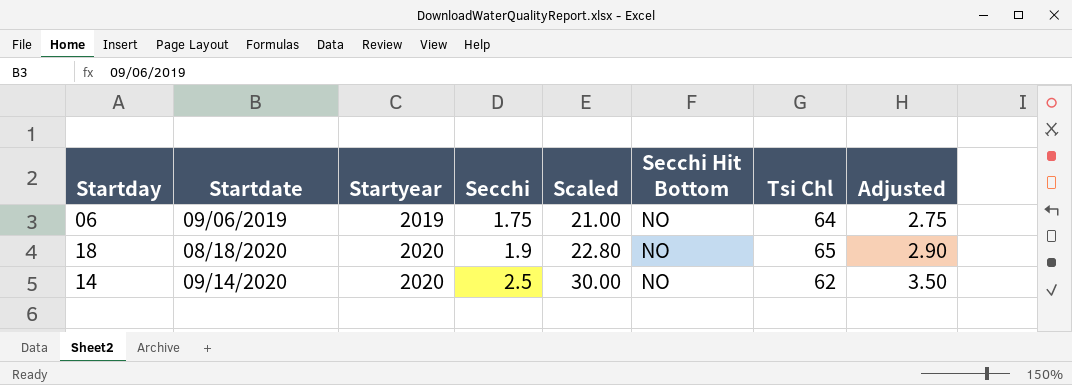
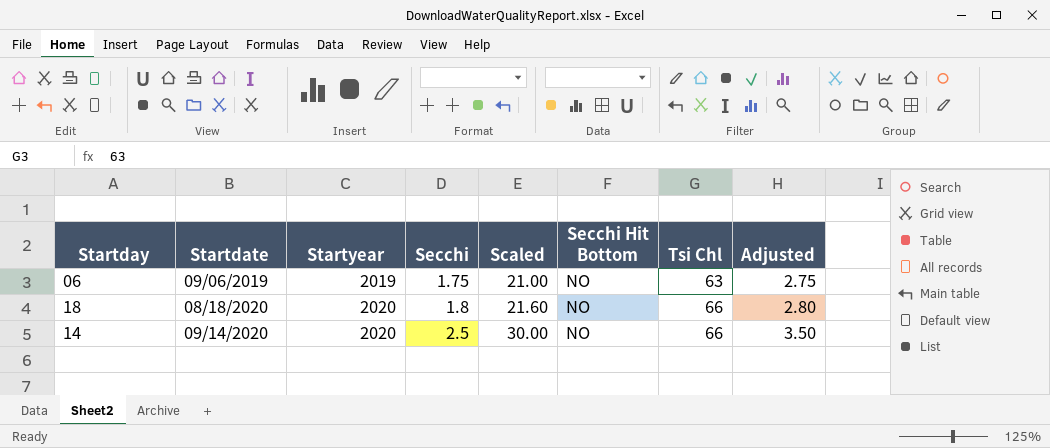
06 | Tsi Chl: 64 -> 63
18 | Secchi: 1.9 -> 1.8
18 | Scaled: 22.80 -> 21.60
18 | Tsi Chl: 65 -> 66
18 | Adjusted: 2.90 -> 2.80
14 | Tsi Chl: 62 -> 66

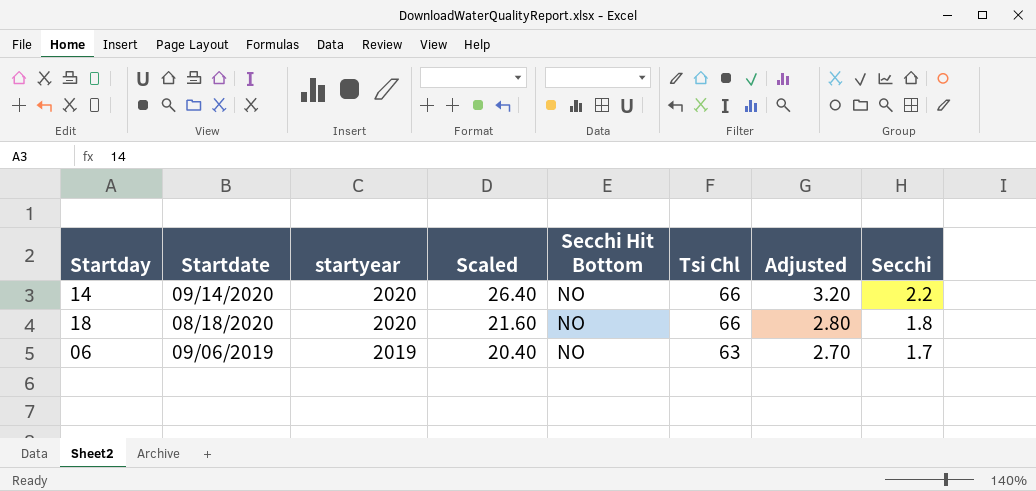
row order: Startdate ascending -> Startdate descending
column name: Startyear -> startyear
column Secchi | position: 4 -> 8
14 | Scaled: 30.00 -> 26.40
14 | Adjusted: 3.50 -> 3.20
14 | Secchi: 2.5 -> 2.2
06 | Scaled: 21.00 -> 20.40
06 | Adjusted: 2.75 -> 2.70
06 | Secchi: 1.75 -> 1.7

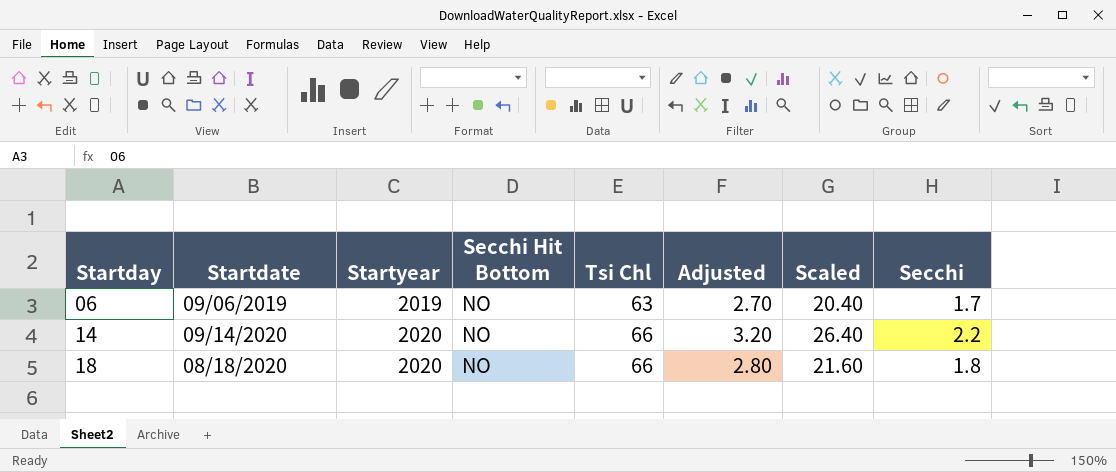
row order: Startdate descending -> Startday ascending
column name: startyear -> Startyear
column Scaled | position: 4 -> 7

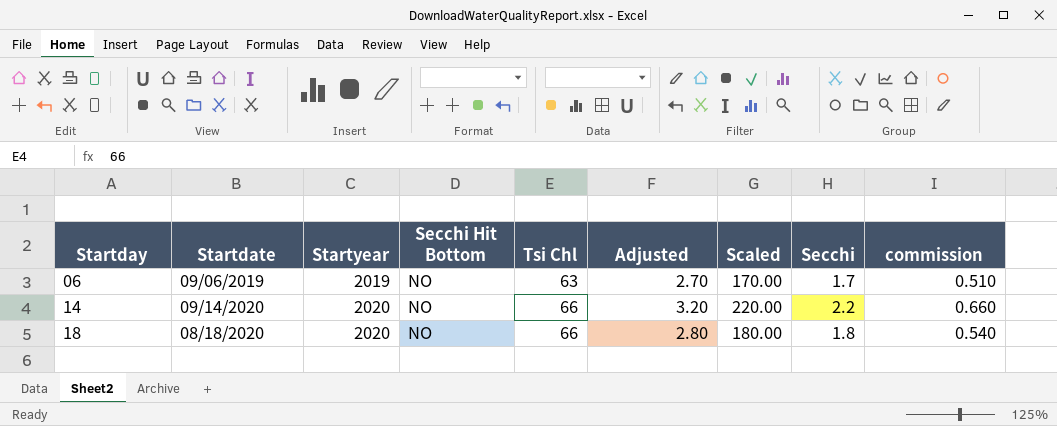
column Scaled | formula: [Secchi] * 12 -> [Secchi] * 100
column commission | formula: none -> [Secchi] * 0.3

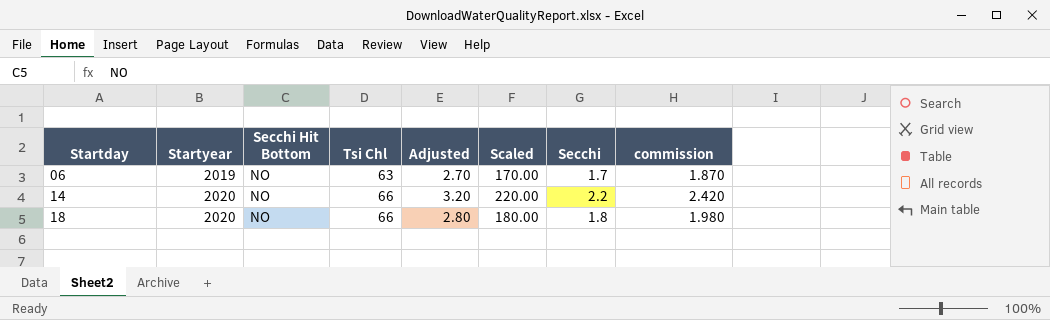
column Startdate | position: 2 -> none
column commission | formula: [Secchi] * 0.3 -> [Secchi] * 1.1

